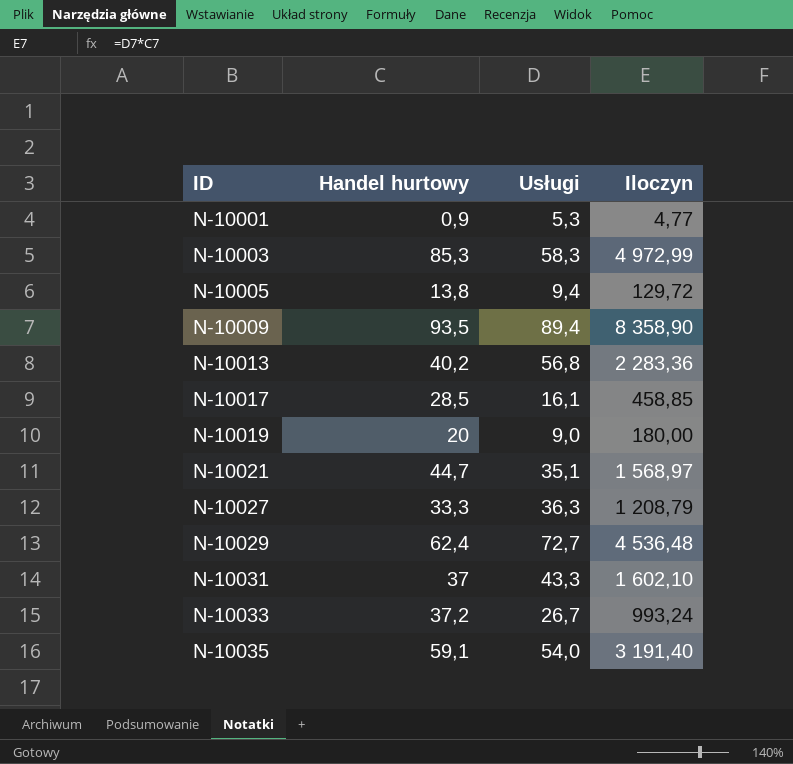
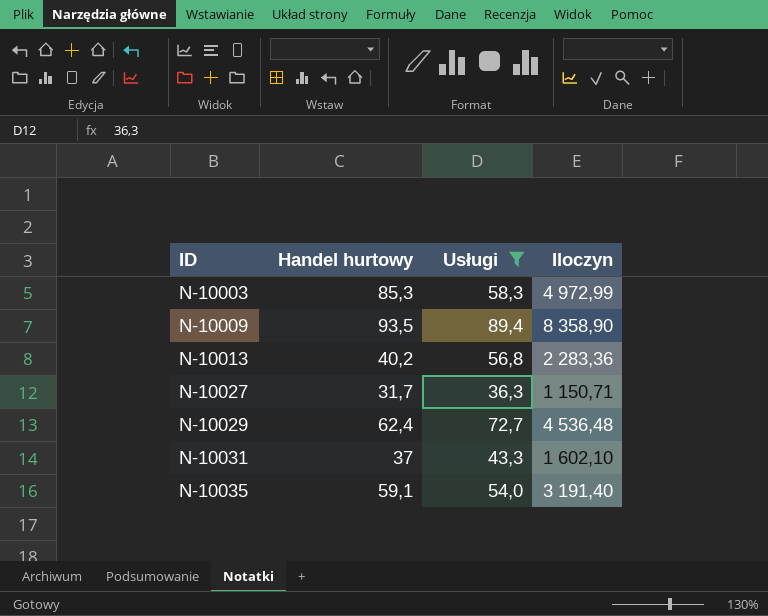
filter: none -> Usługi >= 36,3
N-10027 | Handel hurtowy: 33,3 -> 31,7
N-10027 | Iloczyn: 1 208,79 -> 1 150,71

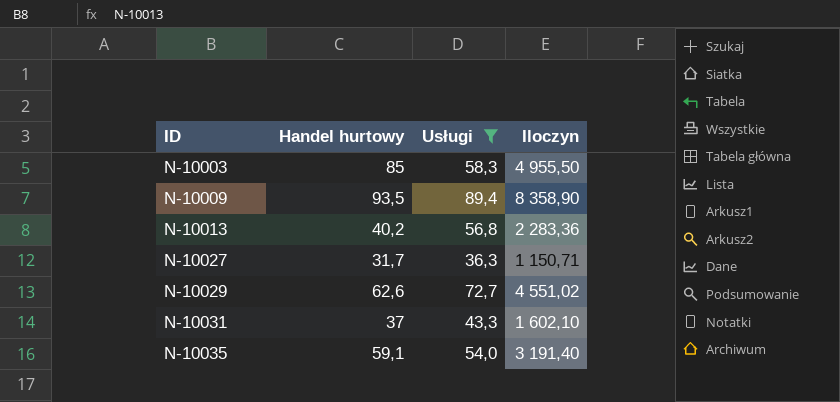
N-10003 | Handel hurtowy: 85,3 -> 85
N-10003 | Iloczyn: 4 972,99 -> 4 955,50
N-10029 | Handel hurtowy: 62,4 -> 62,6
N-10029 | Iloczyn: 4 536,48 -> 4 551,02

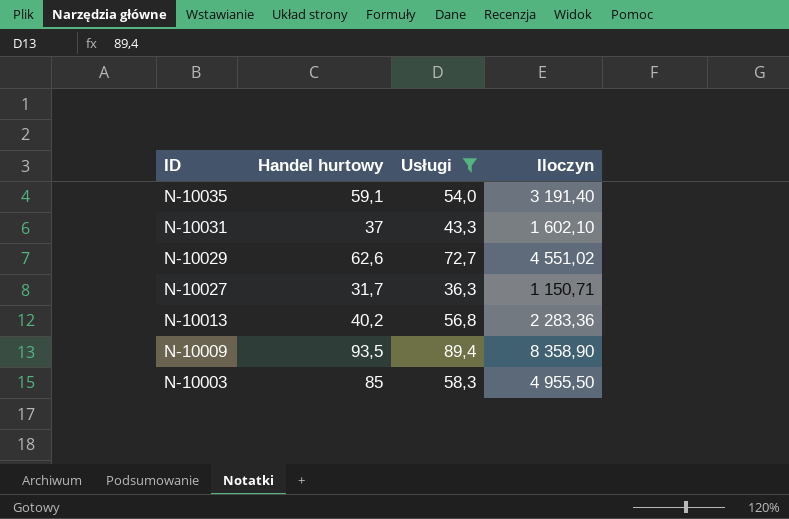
row order: ID ascending -> ID descending

